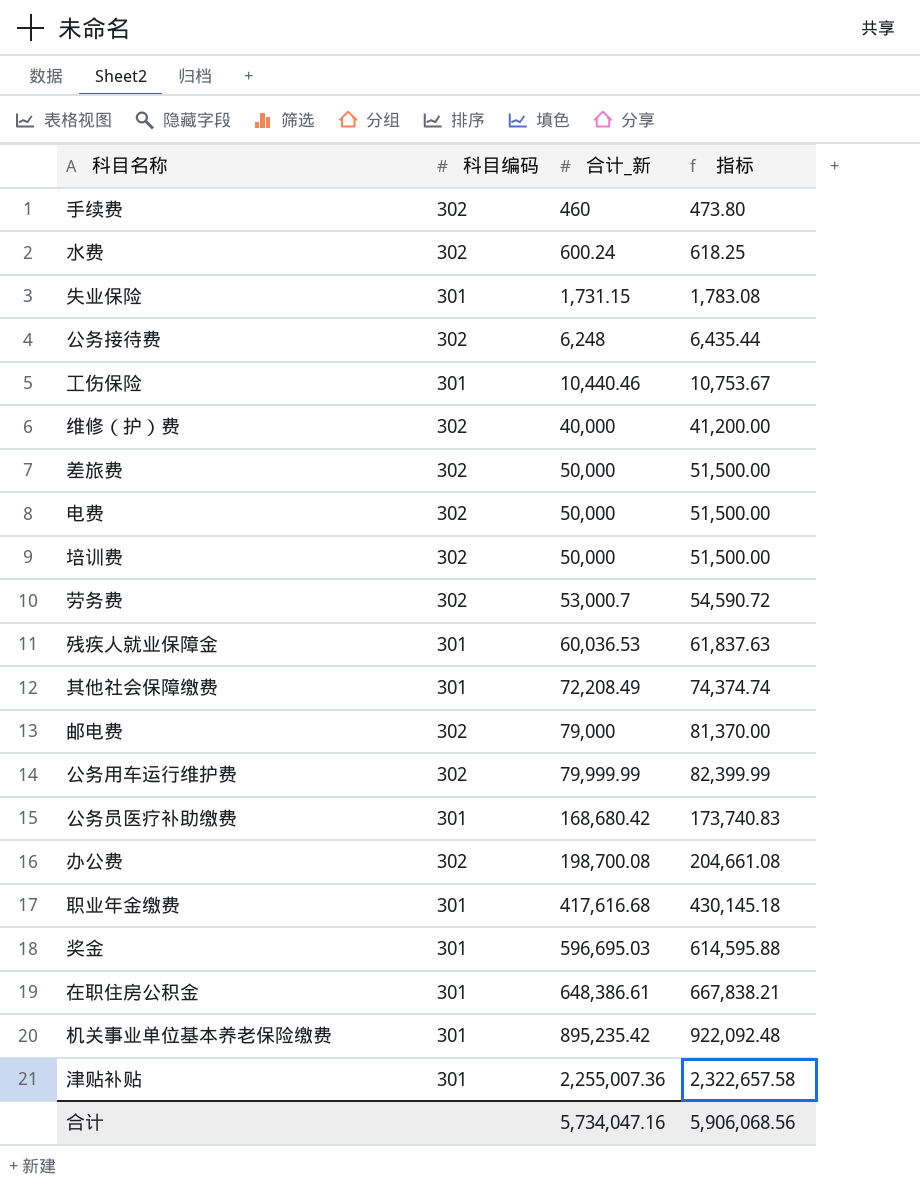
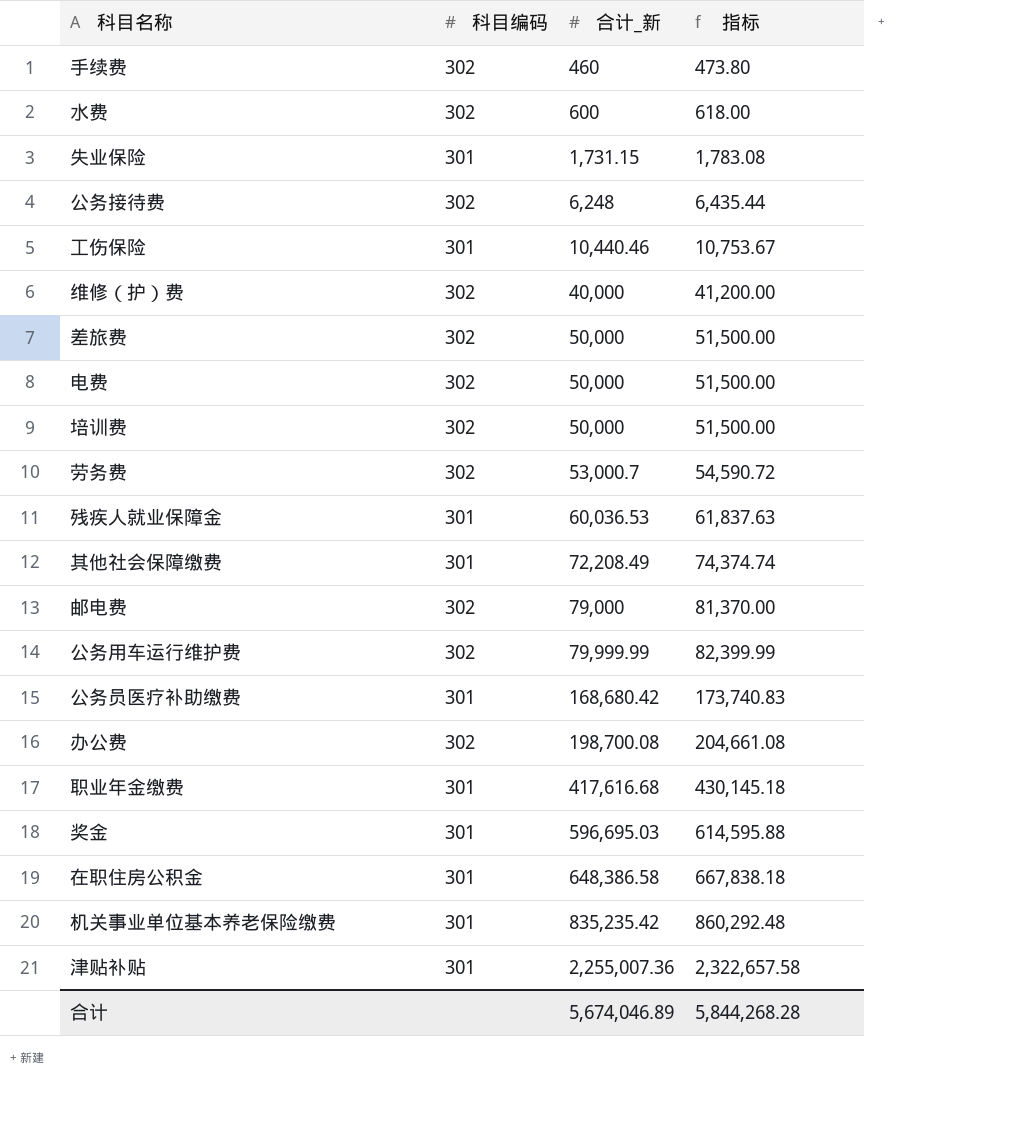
水费 | 合计_新: 600.24 -> 600
水费 | 指标: 618.25 -> 618.00
在职住房公积金 | 合计_新: 648,386.61 -> 648,386.58
在职住房公积金 | 指标: 667,838.21 -> 667,838.18
机关事业单位基本养老保险缴费 | 合计_新: 895,235.42 -> 835,235.42
机关事业单位基本养老保险缴费 | 指标: 922,092.48 -> 860,292.48
合计 | 合计_新: 5,734,047.16 -> 5,674,046.89
合计 | 指标: 5,906,068.56 -> 5,844,268.28

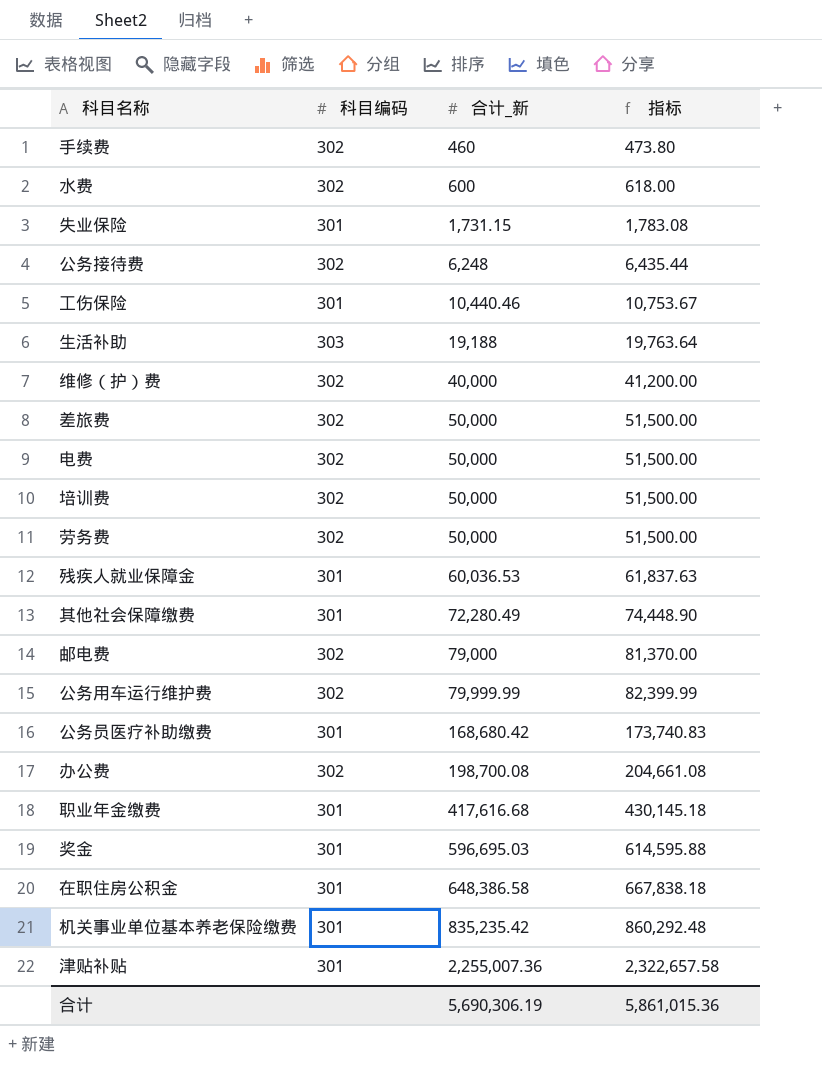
row 生活补助: none -> 303 | 19,188 | 19,763.64
劳务费 | 合计_新: 53,000.7 -> 50,000
劳务费 | 指标: 54,590.72 -> 51,500.00
其他社会保障缴费 | 合计_新: 72,208.49 -> 72,280.49
其他社会保障缴费 | 指标: 74,374.74 -> 74,448.90
合计 | 合计_新: 5,674,046.89 -> 5,690,306.19
合计 | 指标: 5,844,268.28 -> 5,861,015.36

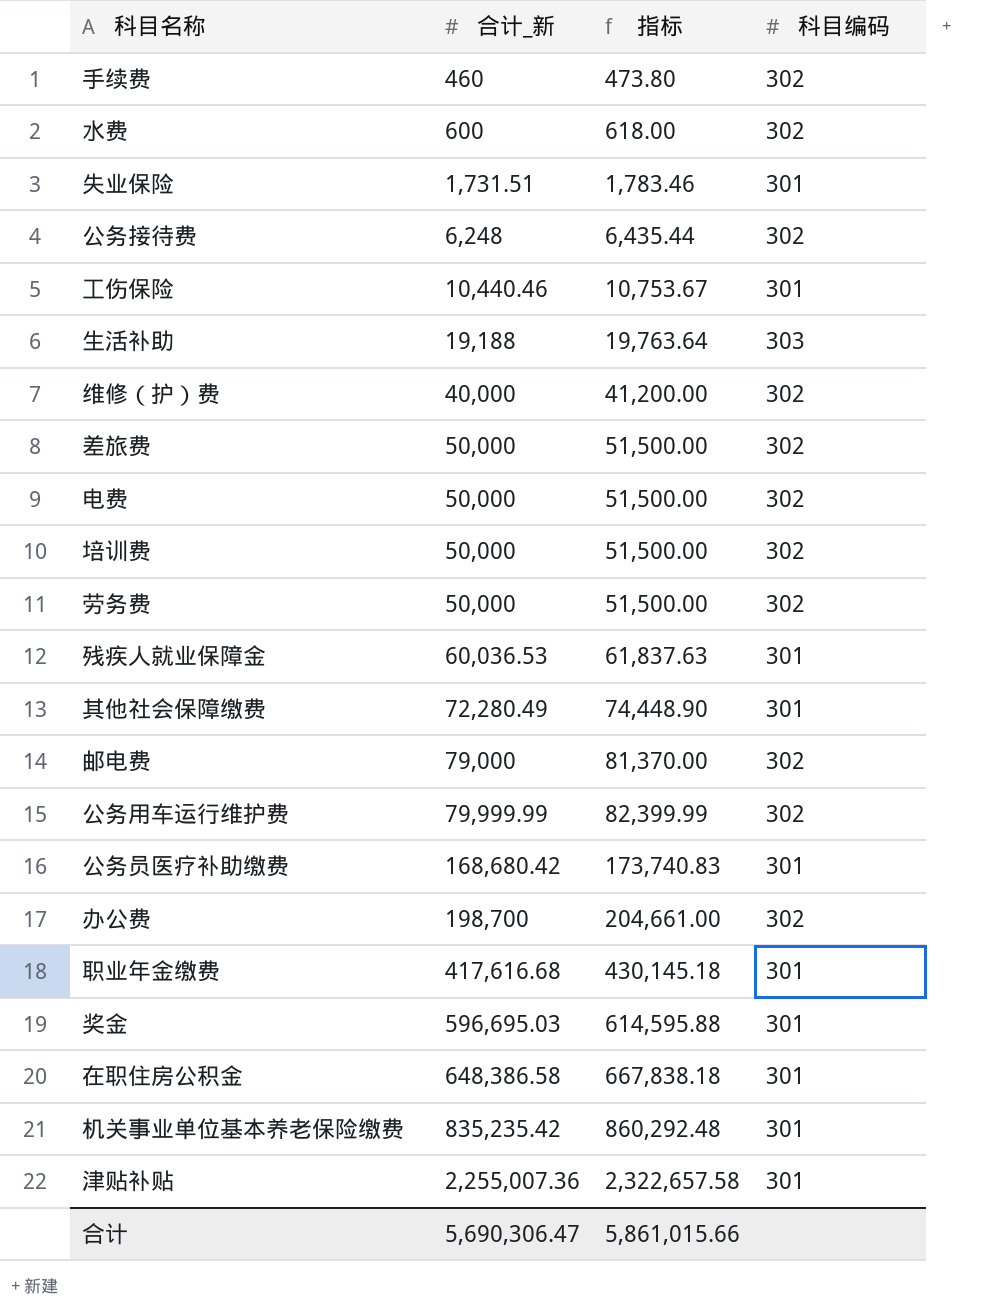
column 科目编码 | position: 2 -> 4
失业保险 | 合计_新: 1,731.15 -> 1,731.51
失业保险 | 指标: 1,783.08 -> 1,783.46
办公费 | 合计_新: 198,700.08 -> 198,700
办公费 | 指标: 204,661.08 -> 204,661.00
合计 | 合计_新: 5,690,306.19 -> 5,690,306.47
合计 | 指标: 5,861,015.36 -> 5,861,015.66

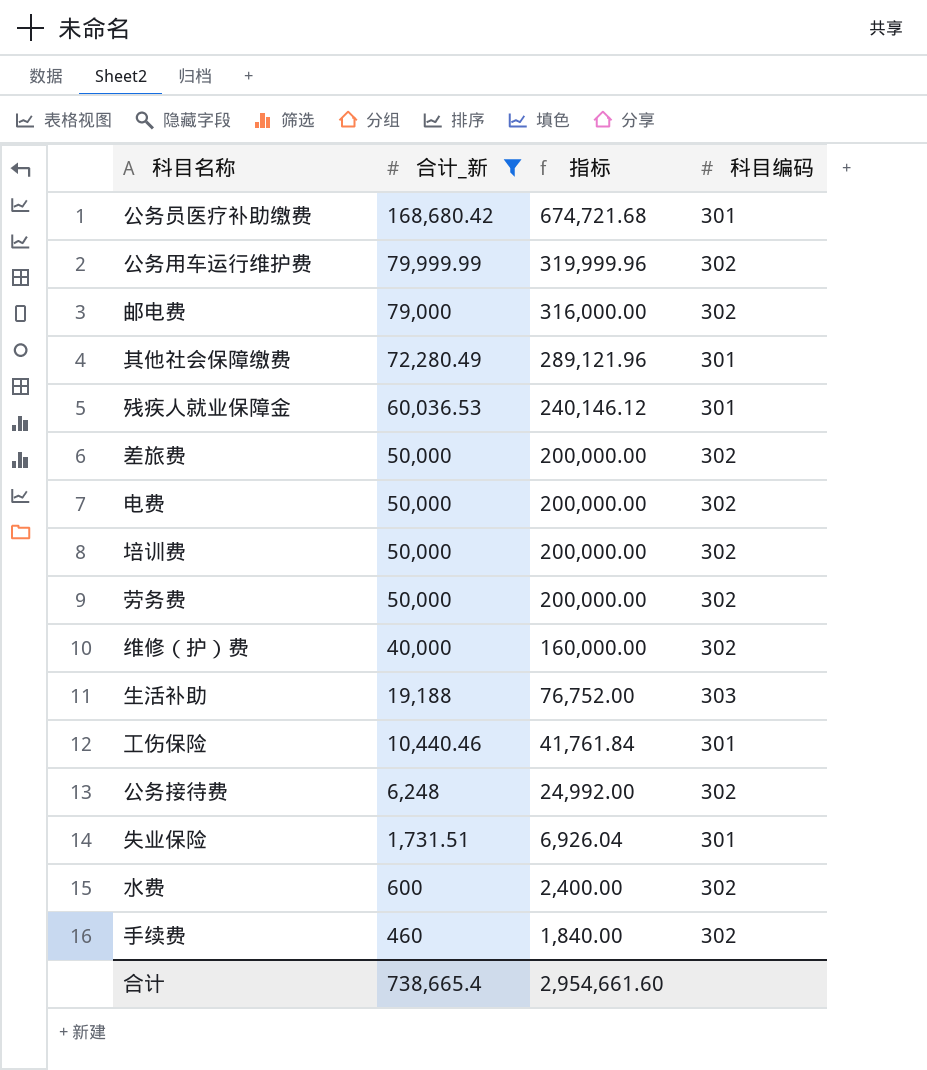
filter: none -> 合计_新 <= 168,680.42
row order: 合计_新 ascending -> 合计_新 descending
column 指标 | formula: [合计_新] * 1.03 -> [合计_新] * 4
合计 | 合计_新: 5,690,306.47 -> 738,665.4
合计 | 指标: 5,861,015.66 -> 2,954,661.60

